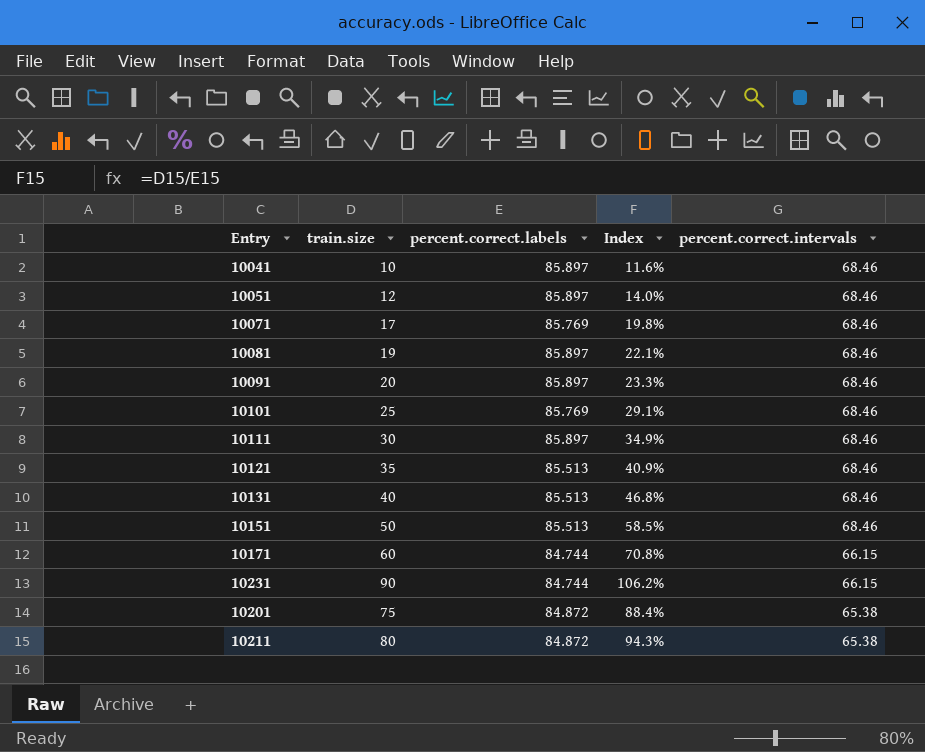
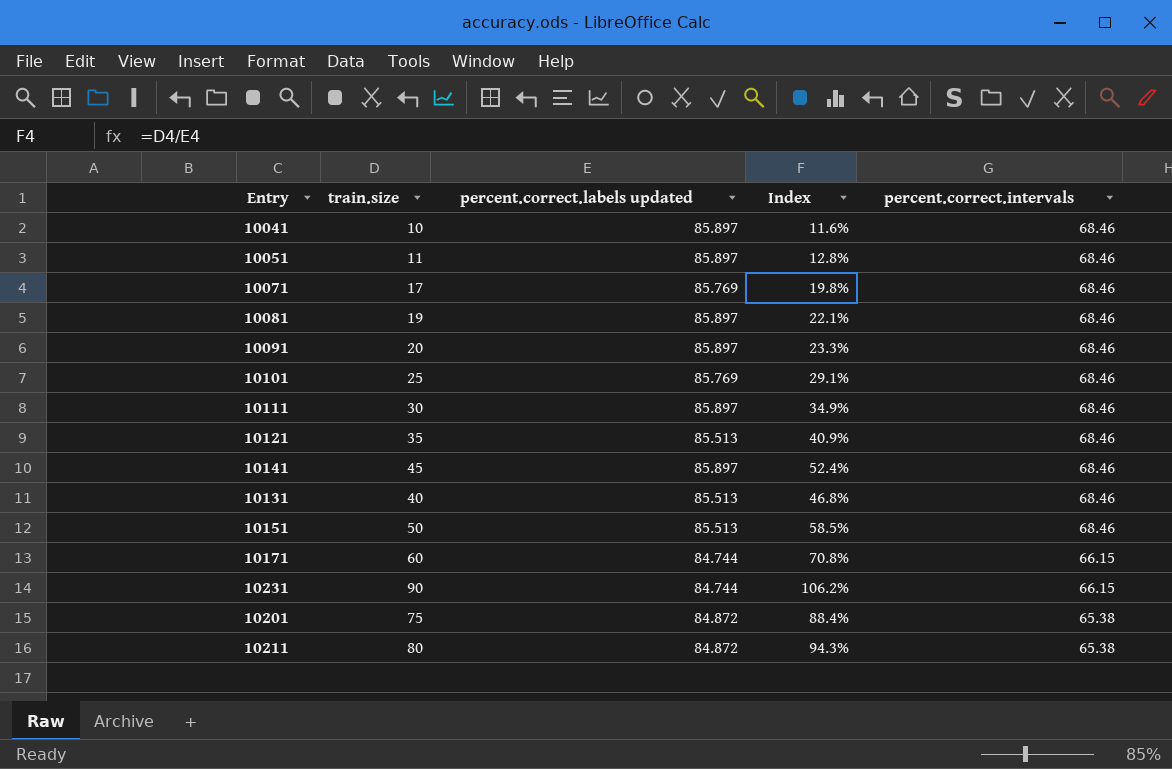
column name: percent.correct.labels -> percent.correct.labels updated
10051 | train.size: 12 -> 11
10051 | Index: 14.0% -> 12.8%
row 10141: none -> 45 | 85.897 | 52.4% | 68.46

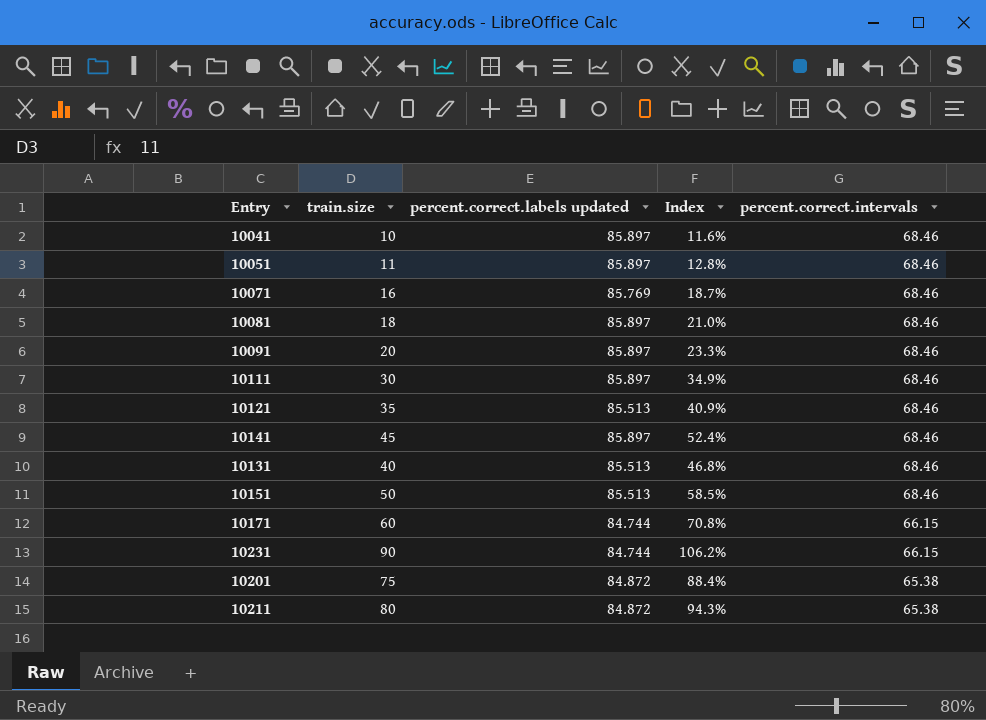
row 10101: 25 | 85.769 | 29.1% | 68.46 -> none
10071 | train.size: 17 -> 16
10071 | Index: 19.8% -> 18.7%
10081 | train.size: 19 -> 18
10081 | Index: 22.1% -> 21.0%

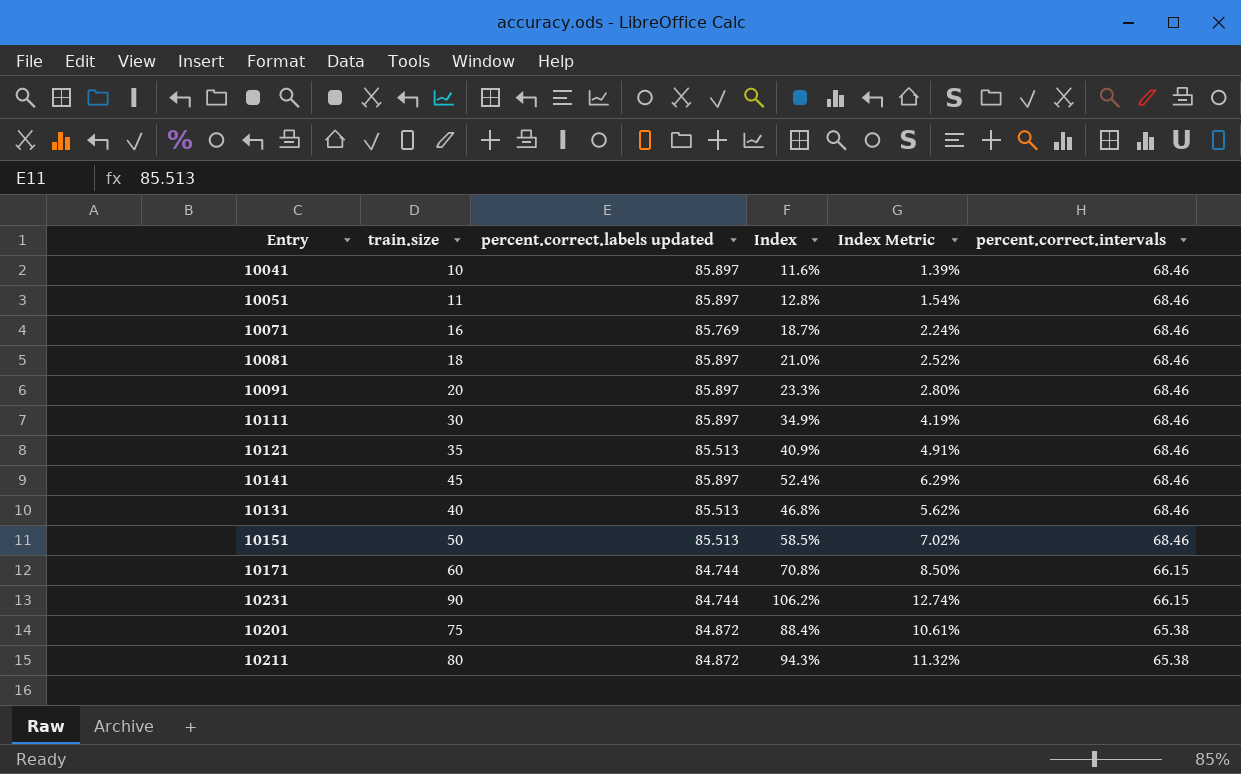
column Index Metric | formula: none -> [Index] * 0.12

